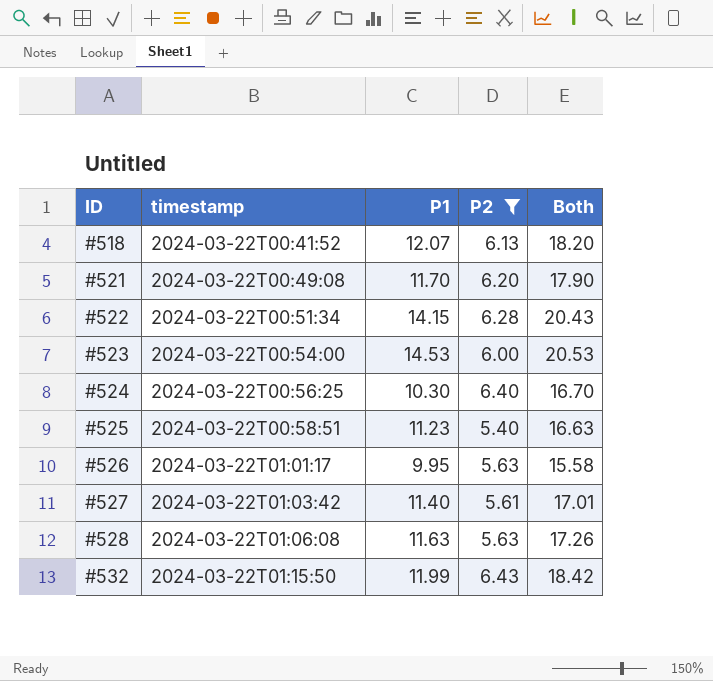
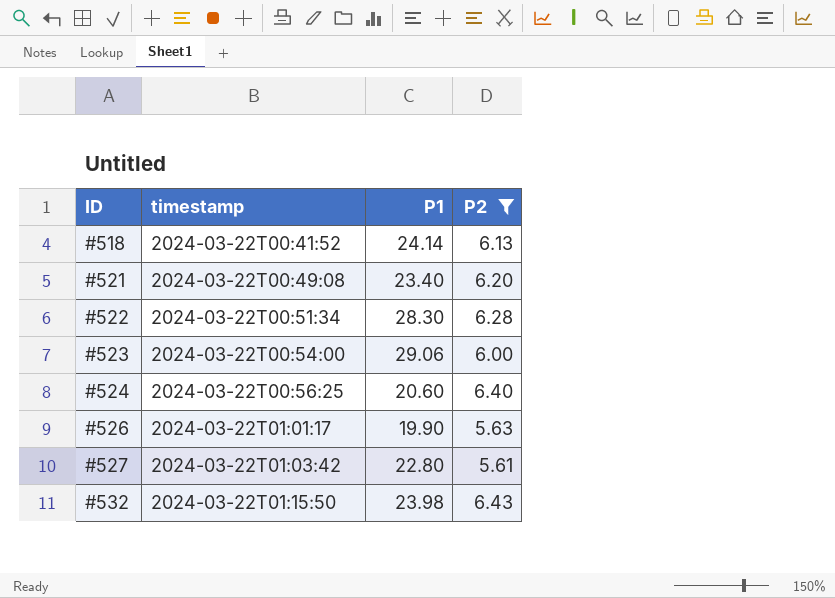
column Both | formula: [P1] + [P2] -> none
row #525: 2024-03-22T00:58:51 | 11.23 | 5.40 | 16.63 -> none
row #528: 2024-03-22T01:06:08 | 11.63 | 5.63 | 17.26 -> none
#518 | P1: 12.07 -> 24.14
#521 | P1: 11.70 -> 23.40
#522 | P1: 14.15 -> 28.30
#523 | P1: 14.53 -> 29.06
#524 | P1: 10.30 -> 20.60
#526 | P1: 9.95 -> 19.90
#527 | P1: 11.40 -> 22.80
#532 | P1: 11.99 -> 23.98

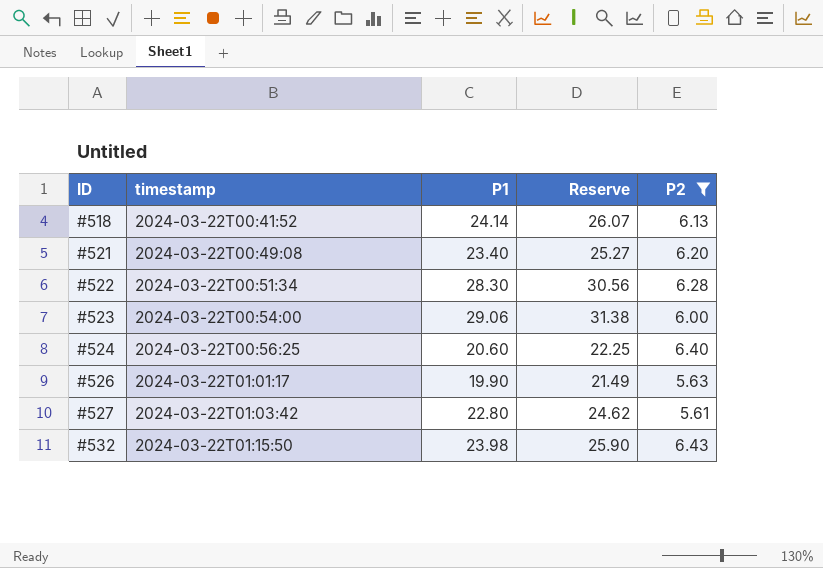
column Reserve | formula: none -> [P1] * 1.08

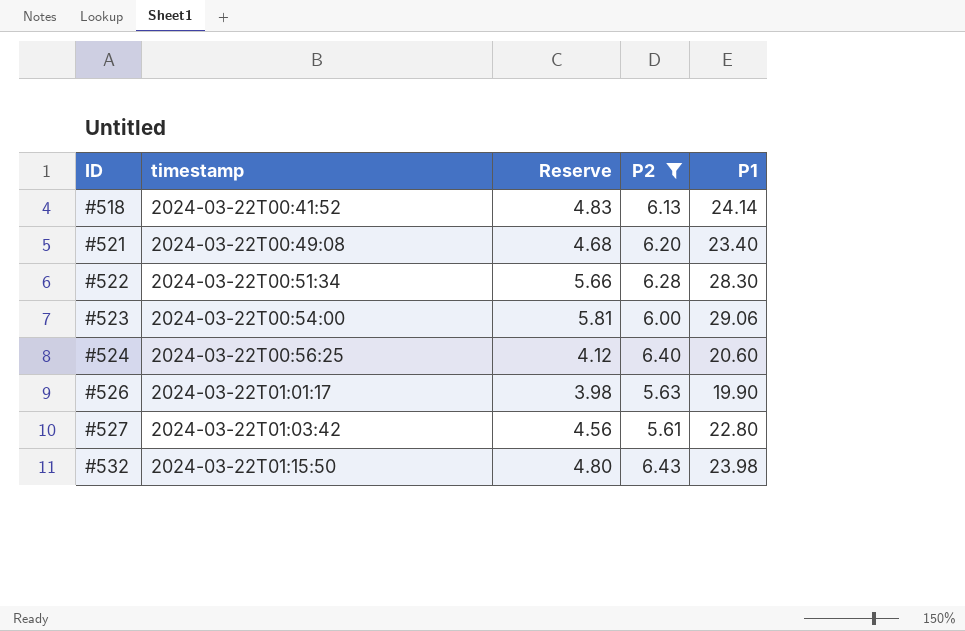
column Reserve | formula: [P1] * 1.08 -> [P1] * 0.2
column P1 | position: 3 -> 5

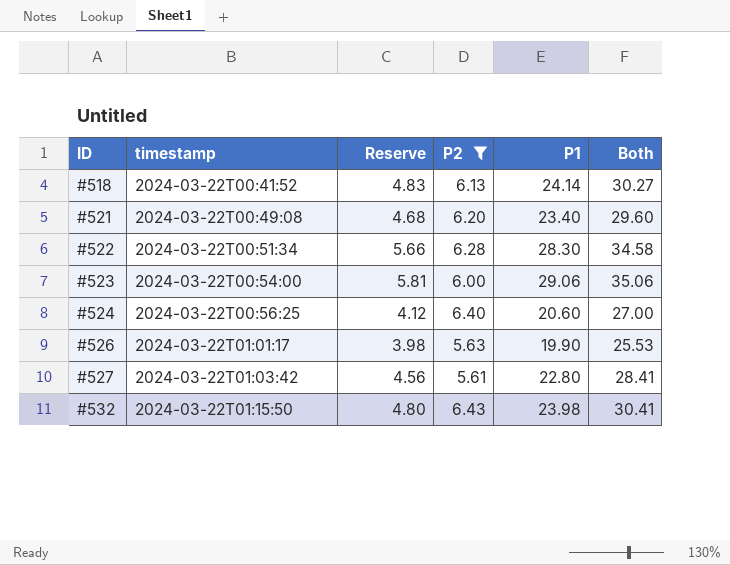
column Both | formula: none -> [P2] + [P1]

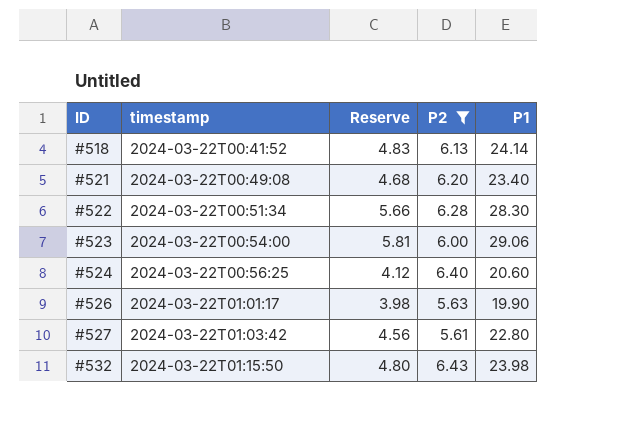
column Both | formula: [P2] + [P1] -> none

